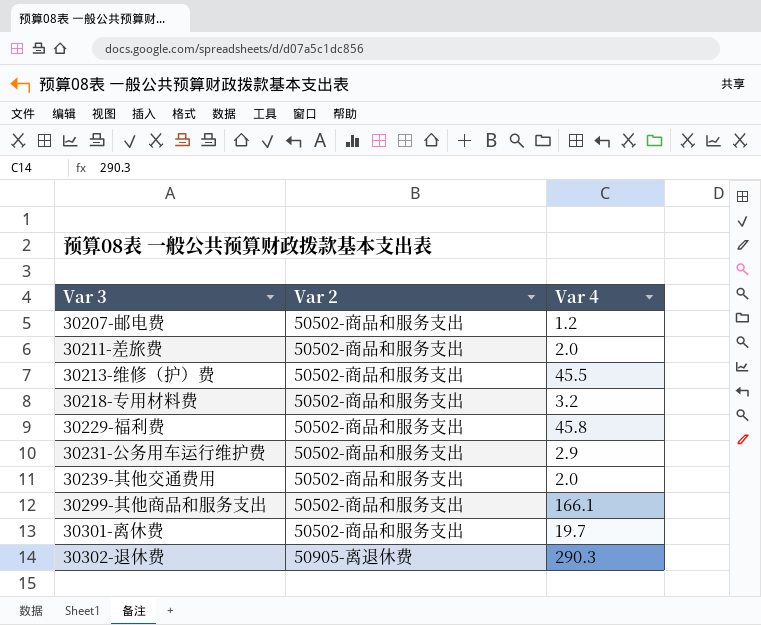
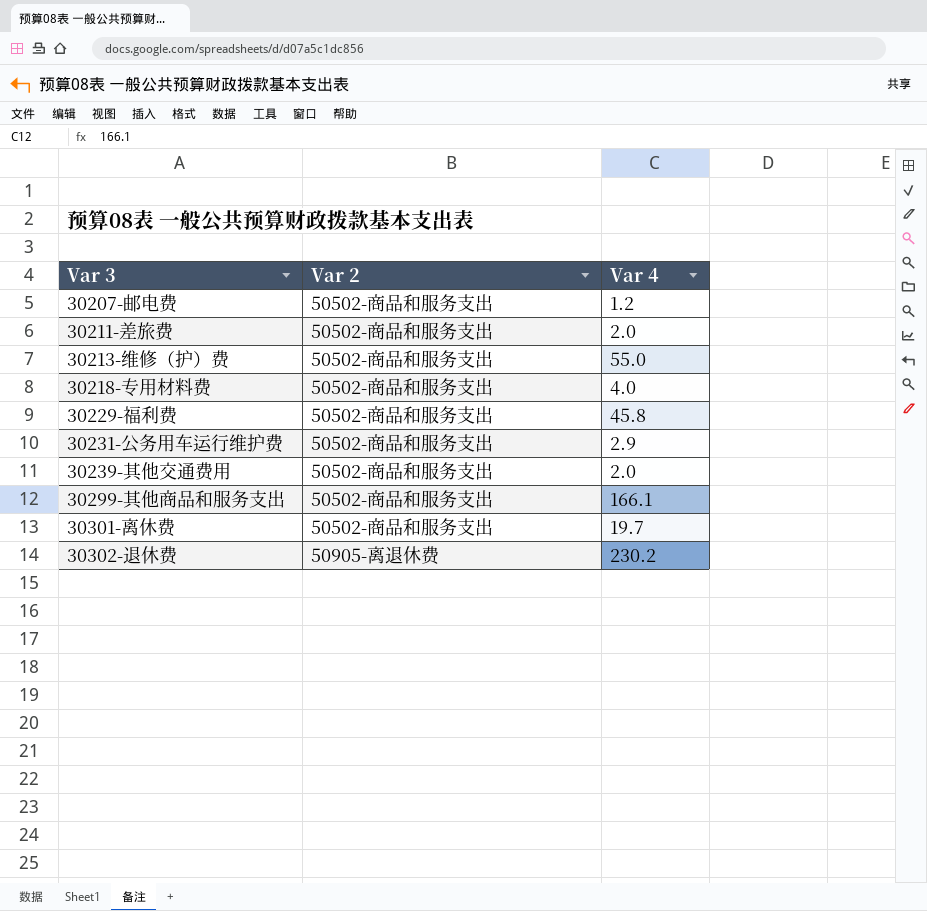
30213-维修（护）费 | Var 4: 45.5 -> 55.0
30218-专用材料费 | Var 4: 3.2 -> 4.0
30302-退休费 | Var 4: 290.3 -> 230.2

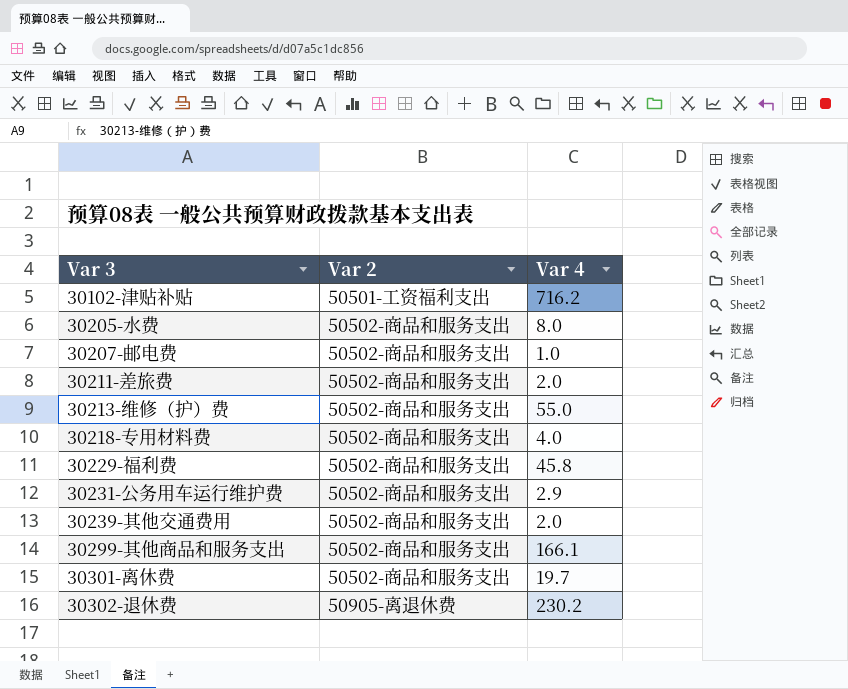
row 30102-津贴补贴: none -> 50501-工资福利支出 | 716.2
row 30205-水费: none -> 50502-商品和服务支出 | 8.0
30207-邮电费 | Var 4: 1.2 -> 1.0

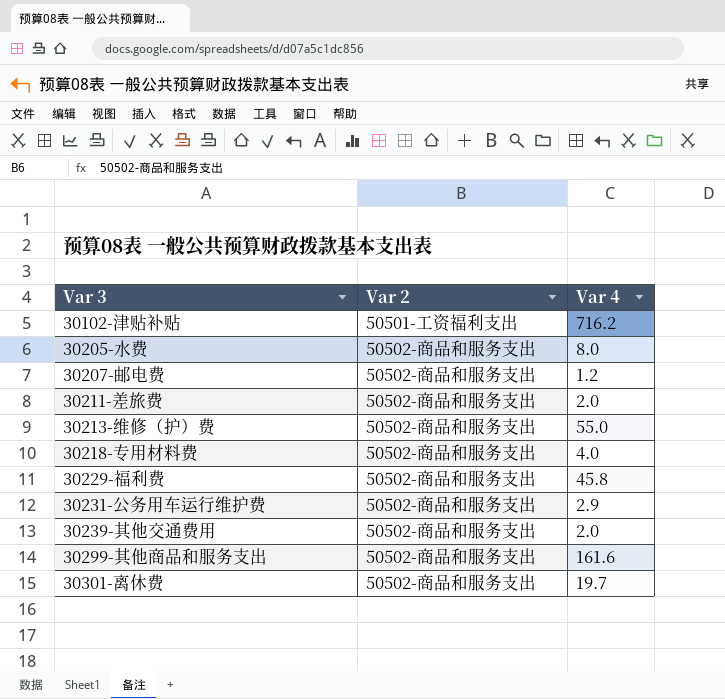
row 30302-退休费: 50905-离退休费 | 230.2 -> none
30207-邮电费 | Var 4: 1.0 -> 1.2
30299-其他商品和服务支出 | Var 4: 166.1 -> 161.6

